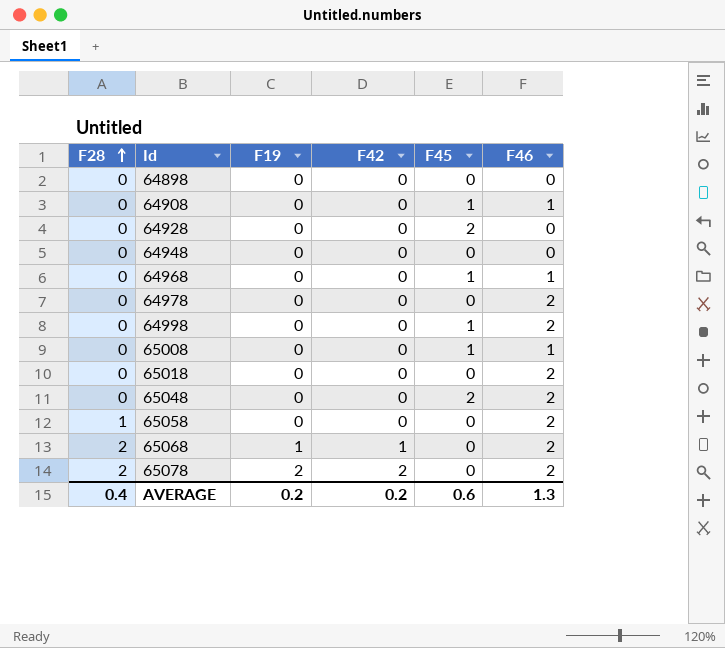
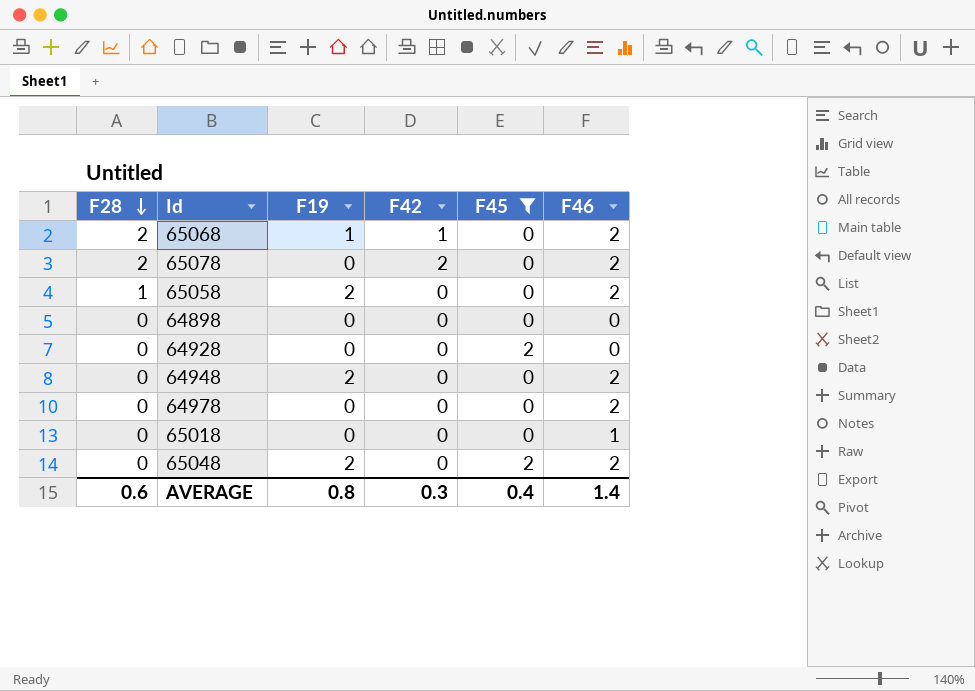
filter: none -> F45 != 1
row order: F28 ascending -> F28 descending
65078 | F19: 2 -> 0
65058 | F19: 0 -> 2
64948 | F19: 0 -> 2
64948 | F46: 0 -> 2
65018 | F46: 2 -> 1
65048 | F19: 0 -> 2
AVERAGE | F28: 0.4 -> 0.6
AVERAGE | F19: 0.2 -> 0.8
AVERAGE | F42: 0.2 -> 0.3
AVERAGE | F45: 0.6 -> 0.4
AVERAGE | F46: 1.3 -> 1.4

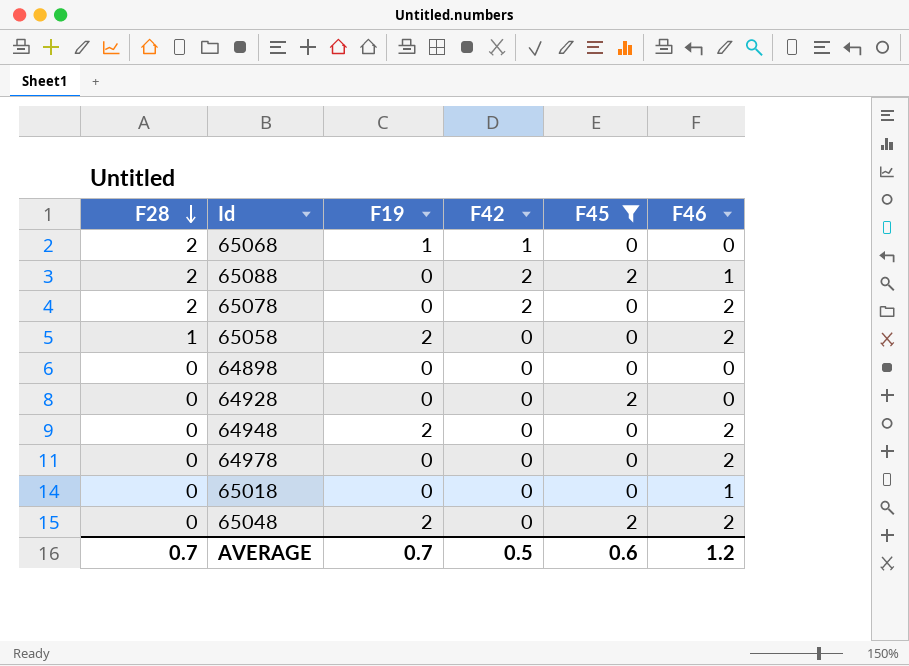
65068 | F46: 2 -> 0
row 65088: none -> 2 | 0 | 2 | 2 | 1
AVERAGE | F28: 0.6 -> 0.7
AVERAGE | F19: 0.8 -> 0.7
AVERAGE | F42: 0.3 -> 0.5
AVERAGE | F45: 0.4 -> 0.6
AVERAGE | F46: 1.4 -> 1.2

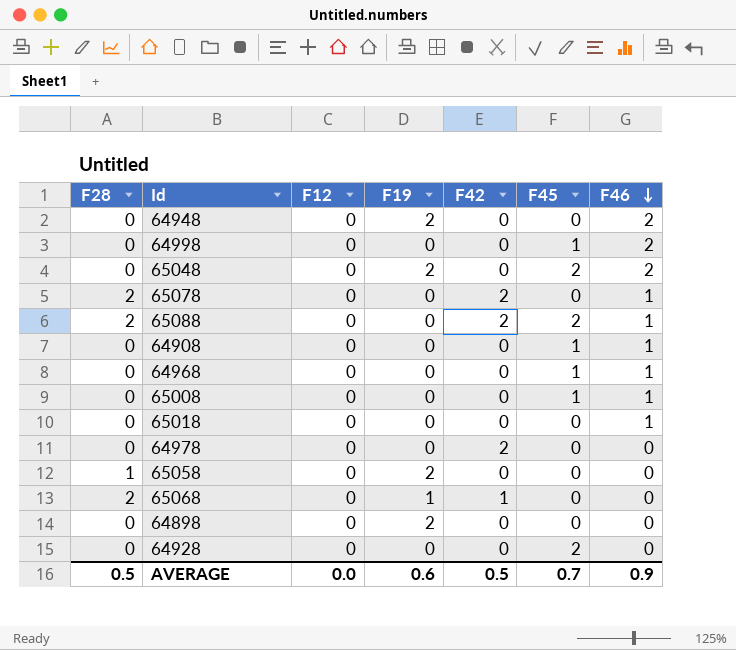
filter: F45 != 1 -> none
row order: F28 descending -> F46 descending
column F12 | position: none -> 3
65078 | F46: 2 -> 1
64978 | F42: 0 -> 2
64978 | F46: 2 -> 0
65058 | F46: 2 -> 0
64898 | F19: 0 -> 2
AVERAGE | F28: 0.7 -> 0.5
AVERAGE | F19: 0.7 -> 0.6
AVERAGE | F45: 0.6 -> 0.7
AVERAGE | F46: 1.2 -> 0.9

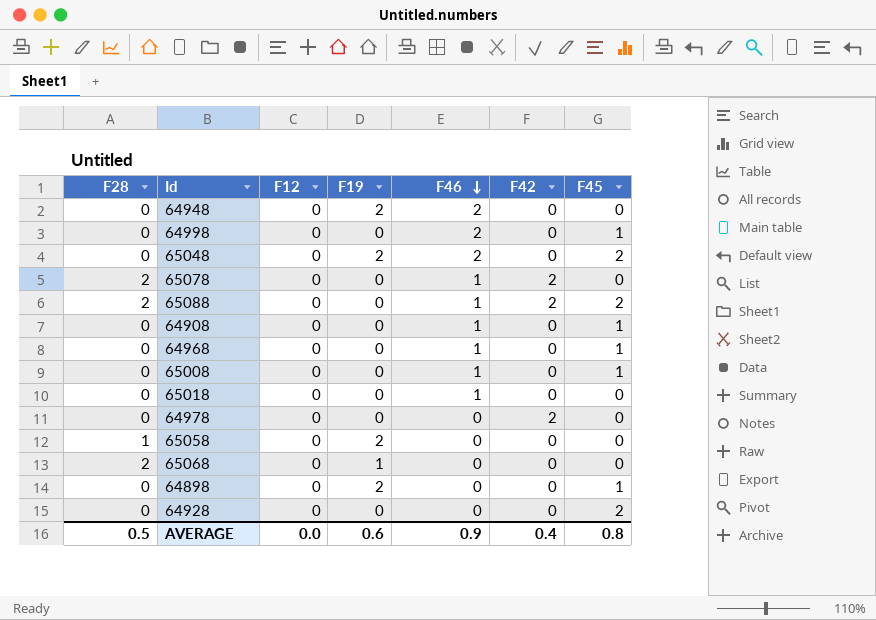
column F46 | position: 7 -> 5
65068 | F42: 1 -> 0
64898 | F45: 0 -> 1
AVERAGE | F42: 0.5 -> 0.4
AVERAGE | F45: 0.7 -> 0.8

